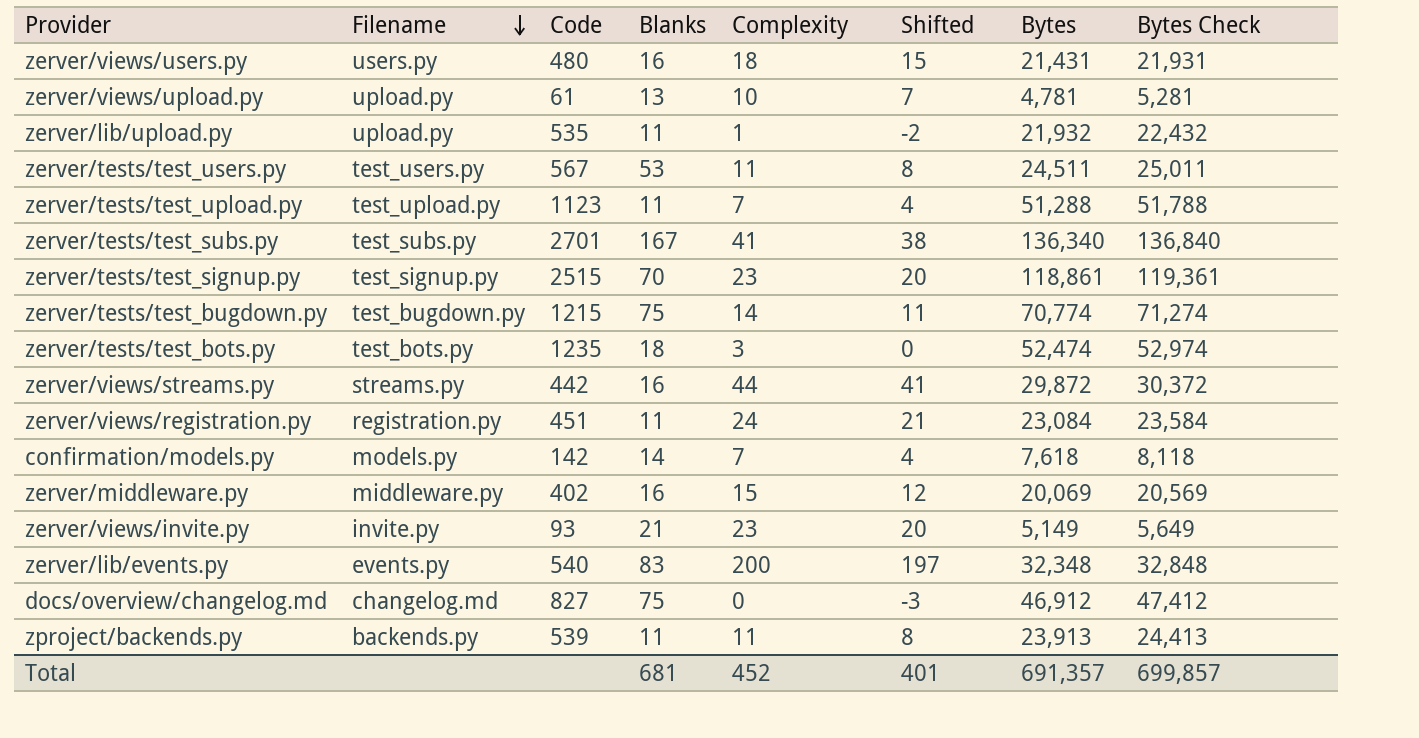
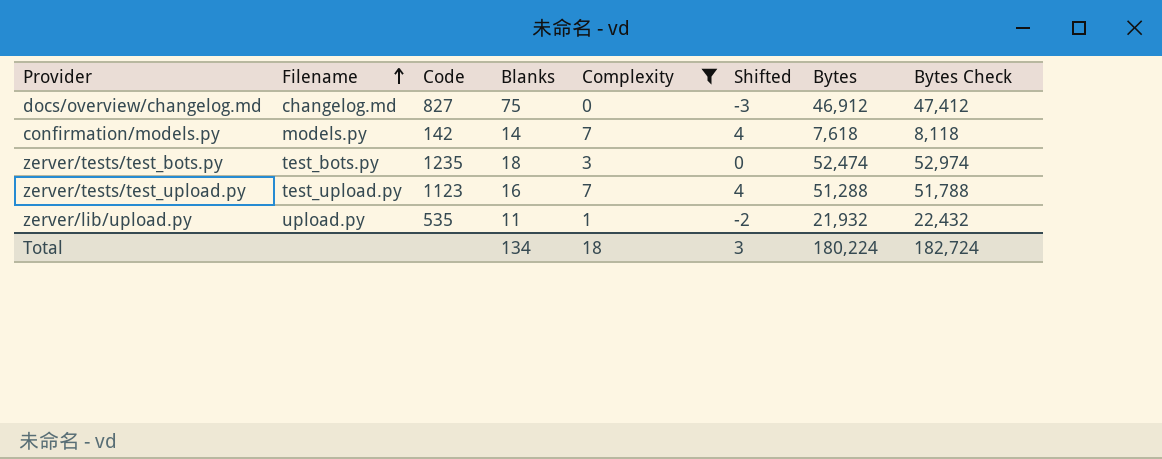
filter: none -> Complexity <= 7
row order: Filename descending -> Filename ascending
zerver/tests/test_upload.py | Blanks: 11 -> 16
Total | Blanks: 681 -> 134
Total | Complexity: 452 -> 18
Total | Shifted: 401 -> 3
Total | Bytes: 691,357 -> 180,224
Total | Bytes Check: 699,857 -> 182,724

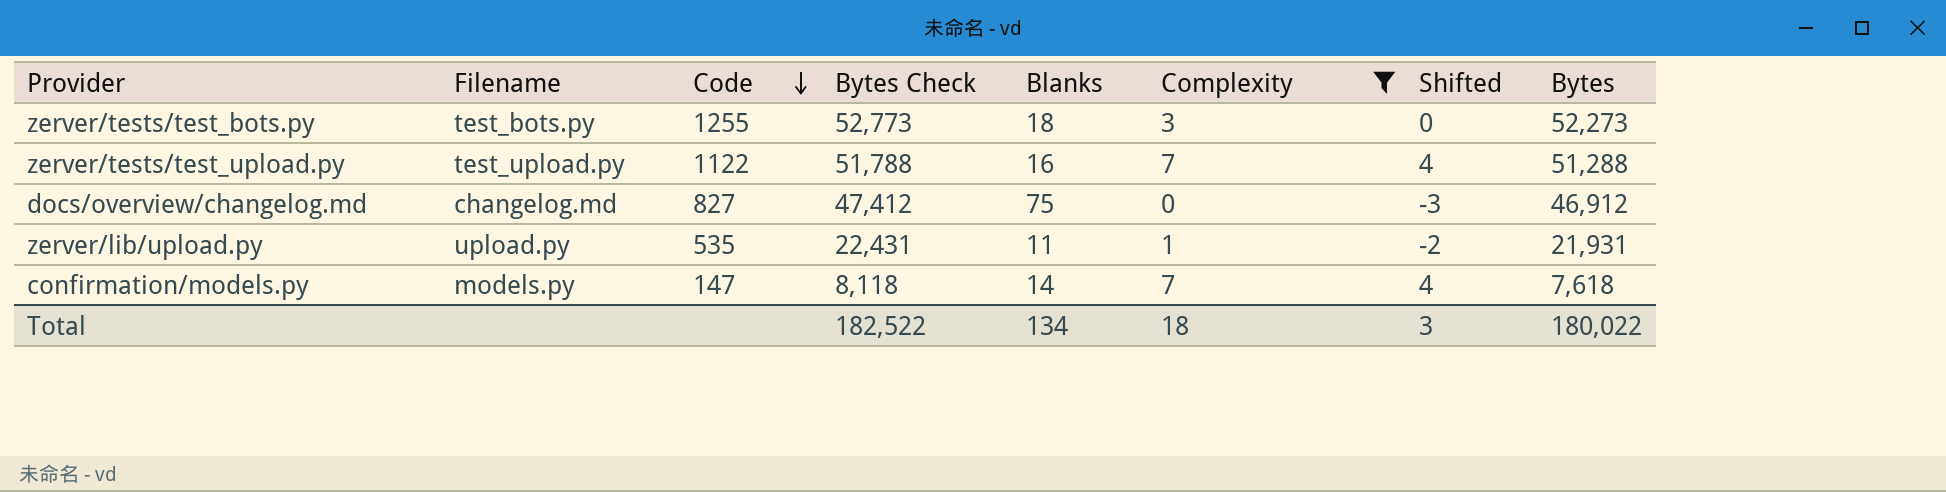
row order: Filename ascending -> Code descending
column Bytes Check | position: 8 -> 4
zerver/tests/test_bots.py | Code: 1235 -> 1255
zerver/tests/test_bots.py | Bytes Check: 52,974 -> 52,773
zerver/tests/test_bots.py | Bytes: 52,474 -> 52,273
zerver/tests/test_upload.py | Code: 1123 -> 1122
zerver/lib/upload.py | Bytes Check: 22,432 -> 22,431
zerver/lib/upload.py | Bytes: 21,932 -> 21,931
confirmation/models.py | Code: 142 -> 147
Total | Bytes Check: 182,724 -> 182,522
Total | Bytes: 180,224 -> 180,022

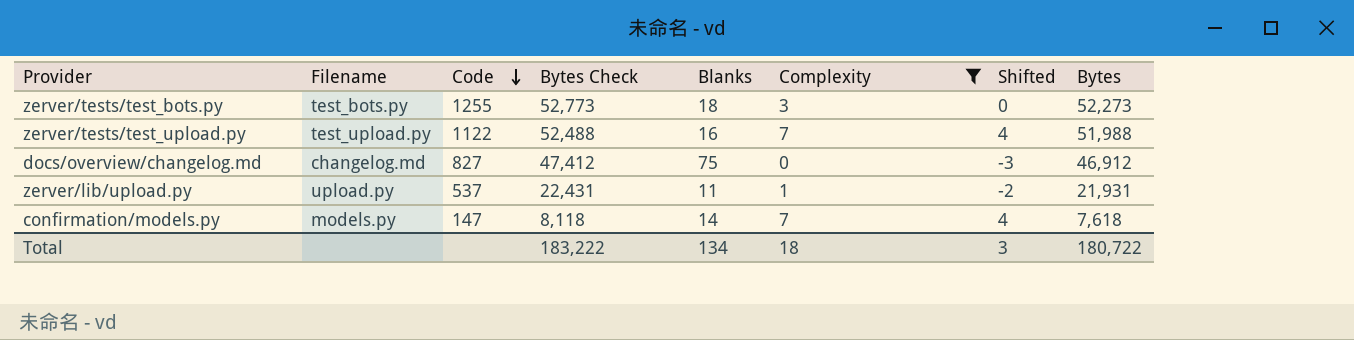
zerver/tests/test_upload.py | Bytes Check: 51,788 -> 52,488
zerver/tests/test_upload.py | Bytes: 51,288 -> 51,988
zerver/lib/upload.py | Code: 535 -> 537
Total | Bytes Check: 182,522 -> 183,222
Total | Bytes: 180,022 -> 180,722

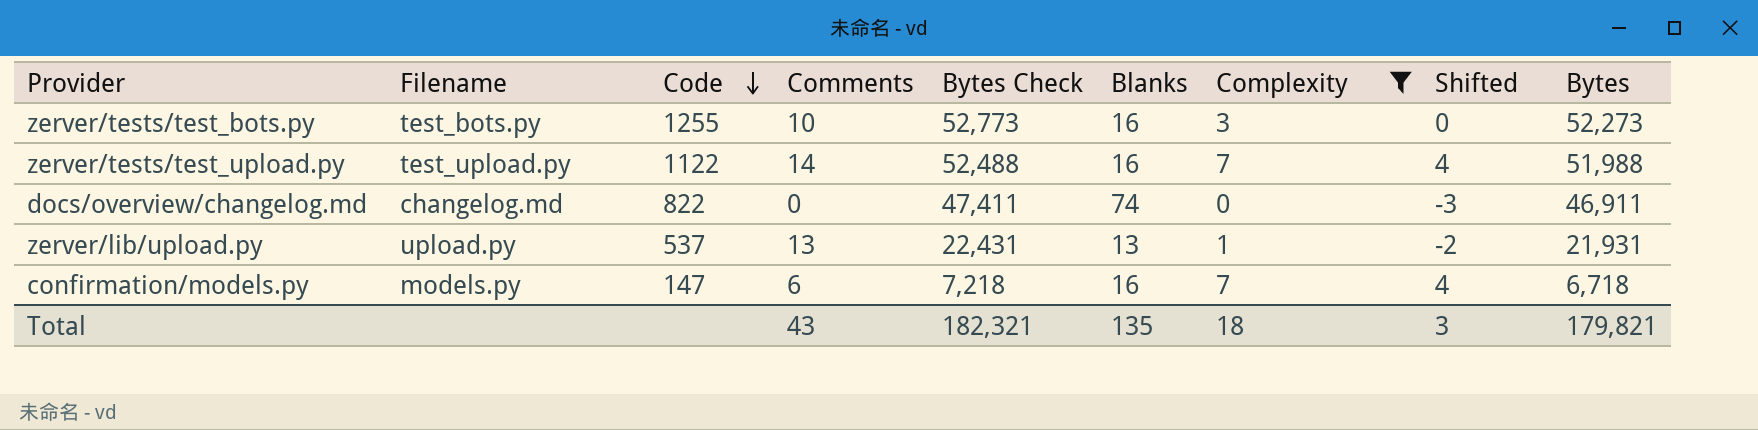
column Comments | position: none -> 4
zerver/tests/test_bots.py | Blanks: 18 -> 16
docs/overview/changelog.md | Code: 827 -> 822
docs/overview/changelog.md | Bytes Check: 47,412 -> 47,411
docs/overview/changelog.md | Blanks: 75 -> 74
docs/overview/changelog.md | Bytes: 46,912 -> 46,911
zerver/lib/upload.py | Blanks: 11 -> 13
confirmation/models.py | Bytes Check: 8,118 -> 7,218
confirmation/models.py | Blanks: 14 -> 16
confirmation/models.py | Bytes: 7,618 -> 6,718
Total | Bytes Check: 183,222 -> 182,321
Total | Blanks: 134 -> 135
Total | Bytes: 180,722 -> 179,821

